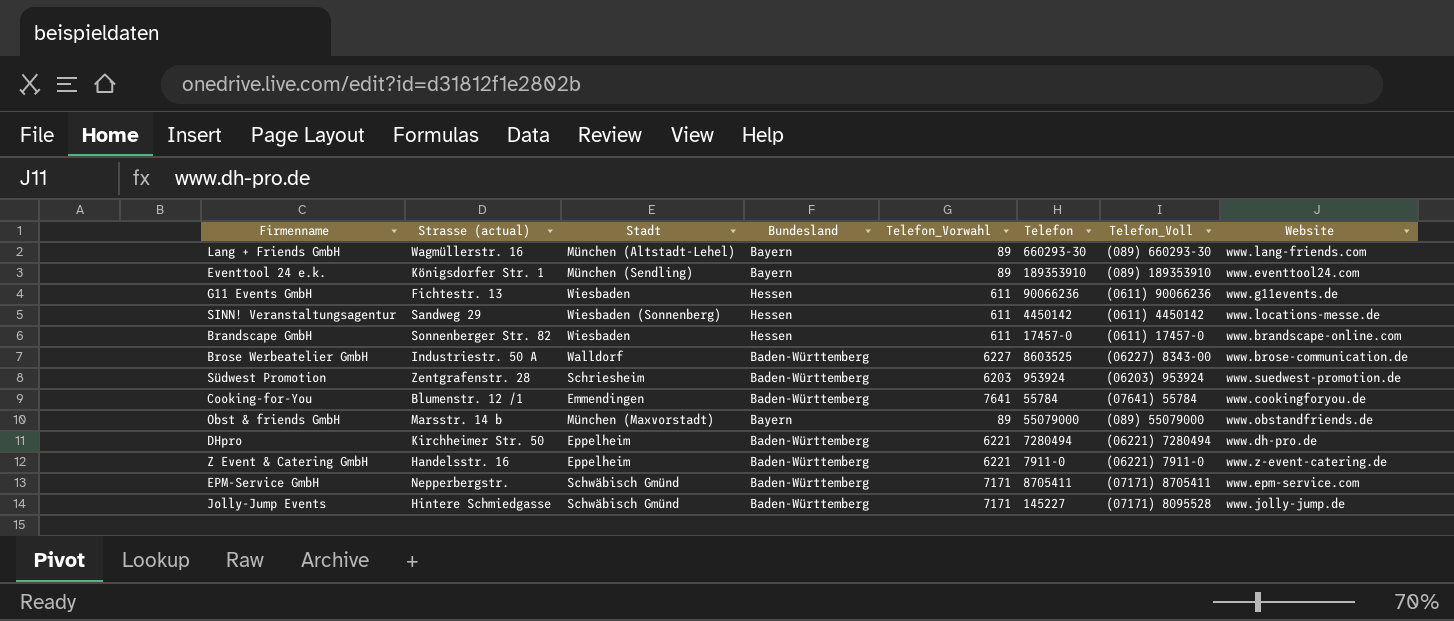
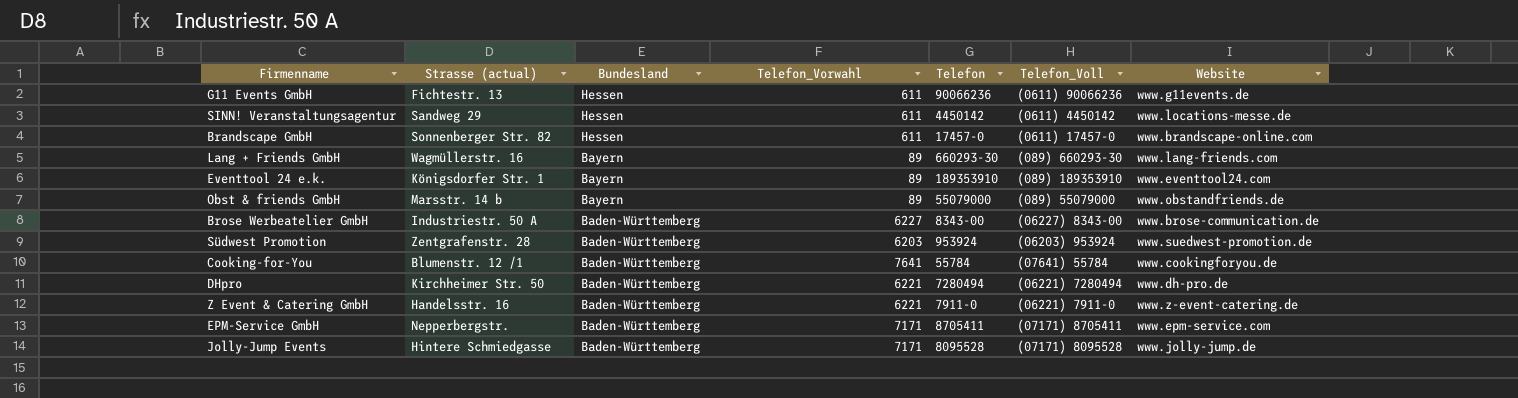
row order: none -> Bundesland descending
column Stadt | position: 3 -> none
Brose Werbeatelier GmbH | Telefon: 8603525 -> 8343-00
Jolly-Jump Events | Telefon: 145227 -> 8095528

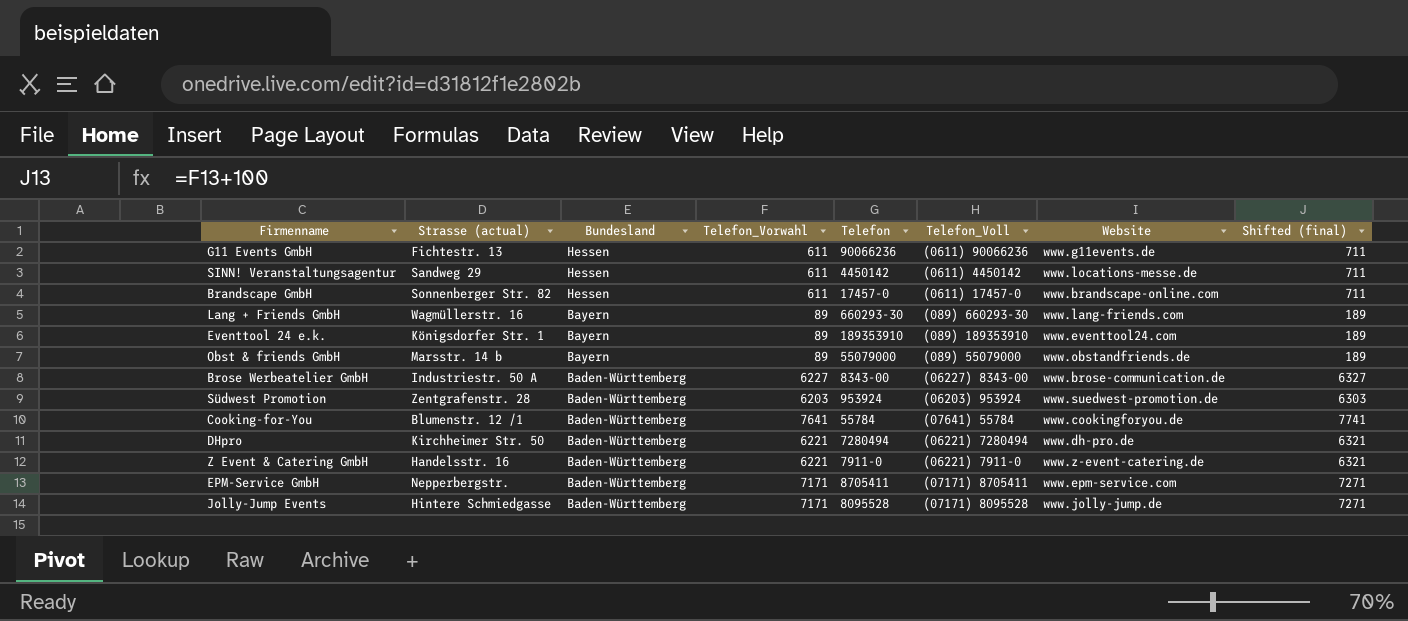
column Shifted (final) | formula: none -> [Telefon_Vorwahl] + 100

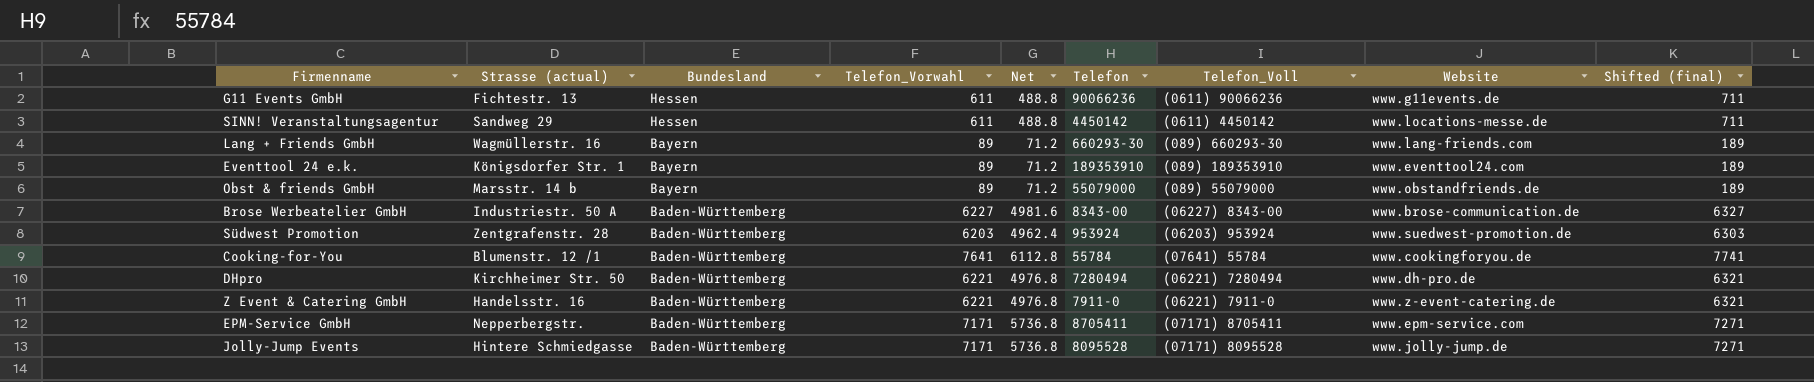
column Net | formula: none -> [Telefon_Vorwahl] * 0.8
row Brandscape GmbH: Sonnenberger Str. 82 | Hessen | 611 | 17457-0 | (0611) 17457-0 | www.brandscape-online.com | 711 -> none

